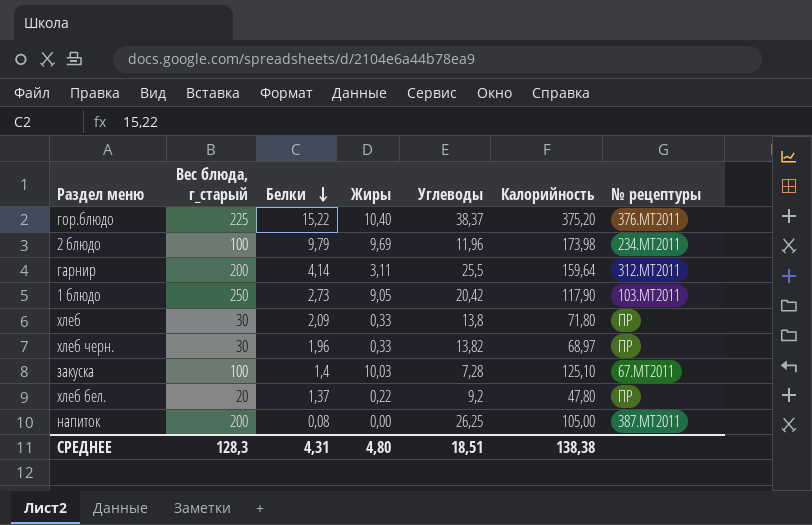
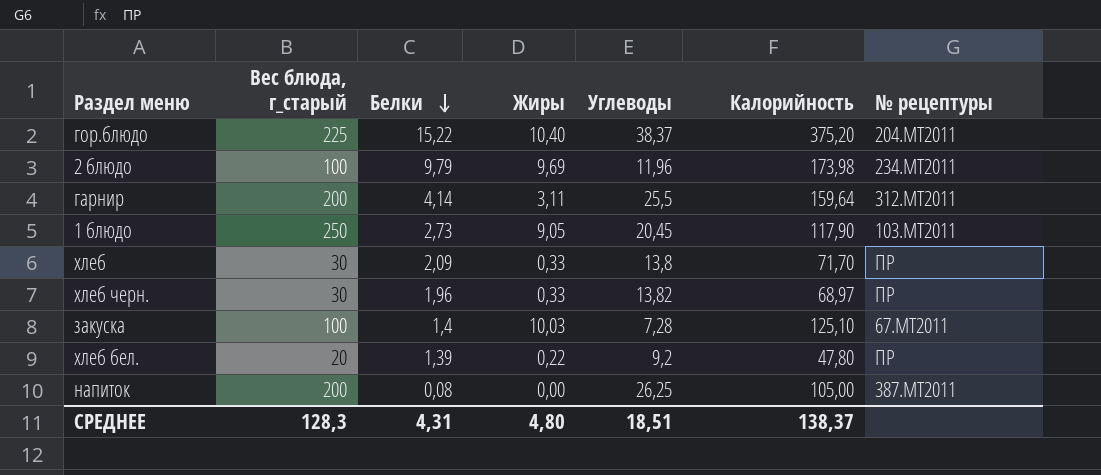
гор.блюдо | № рецептуры: 376.МТ2011 -> 204.МТ2011
1 блюдо | Углеводы: 20,42 -> 20,45
хлеб | Калорийность: 71,80 -> 71,70
хлеб бел. | Белки: 1,37 -> 1,39
СРЕДНЕЕ | Калорийность: 138,38 -> 138,37

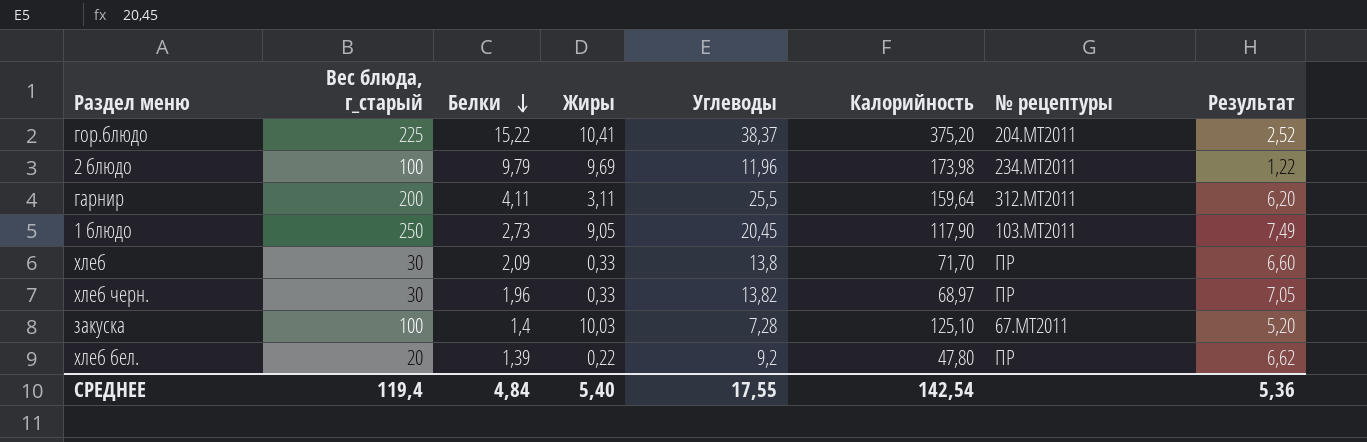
column Результат | formula: none -> [Углеводы] / [Белки]
row напиток: 200 | 0,08 | 0,00 | 26,25 | 105,00 | 387.МТ2011 -> none
гор.блюдо | Жиры: 10,40 -> 10,41
гарнир | Белки: 4,14 -> 4,11
СРЕДНЕЕ | Вес блюда, г_старый: 128,3 -> 119,4
СРЕДНЕЕ | Белки: 4,31 -> 4,84
СРЕДНЕЕ | Жиры: 4,80 -> 5,40
СРЕДНЕЕ | Углеводы: 18,51 -> 17,55
СРЕДНЕЕ | Калорийность: 138,37 -> 142,54

